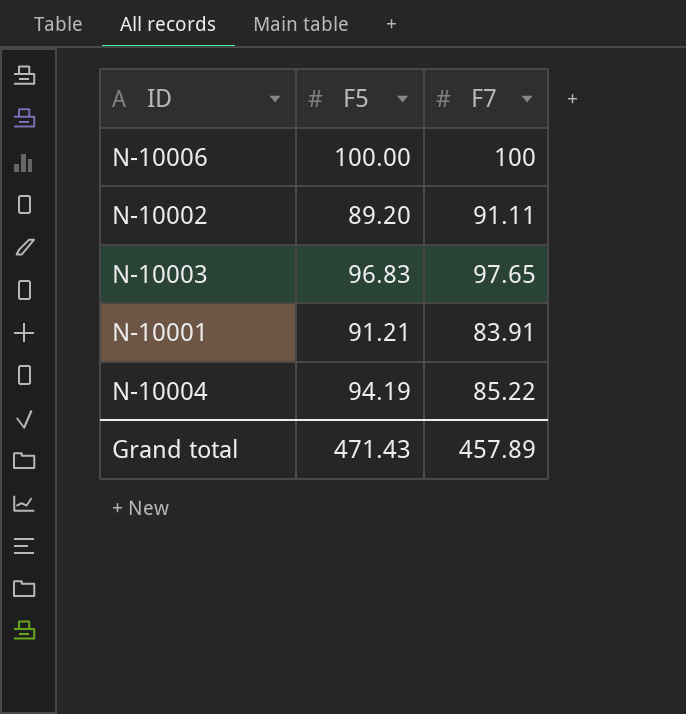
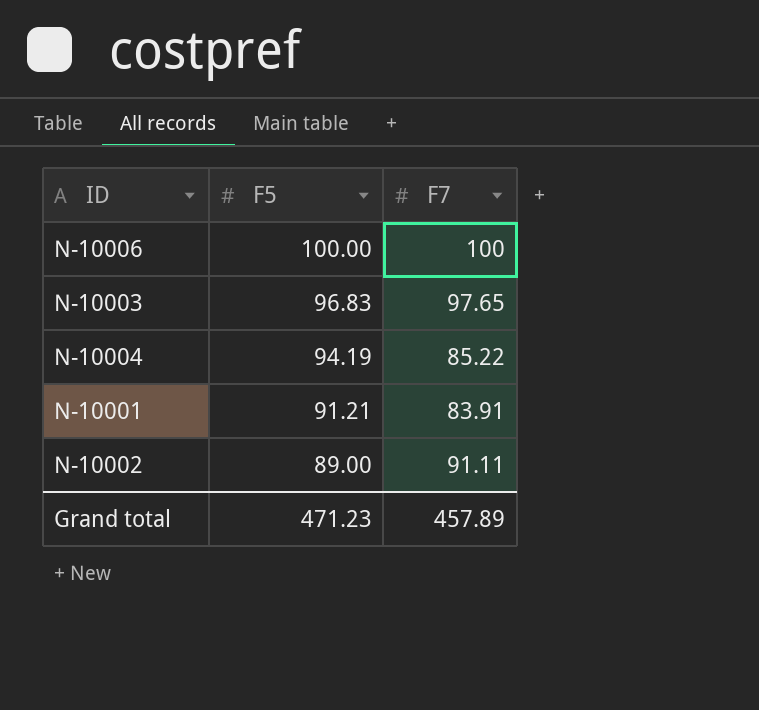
row order: none -> F5 descending
N-10002 | F5: 89.20 -> 89.00
Grand total | F5: 471.43 -> 471.23

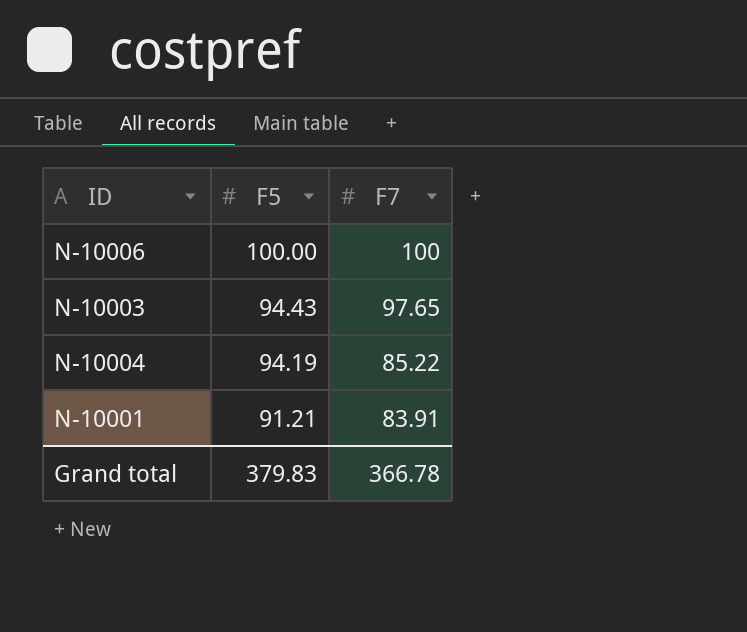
row N-10002: 89.00 | 91.11 -> none
N-10003 | F5: 96.83 -> 94.43
Grand total | F5: 471.23 -> 379.83
Grand total | F7: 457.89 -> 366.78

